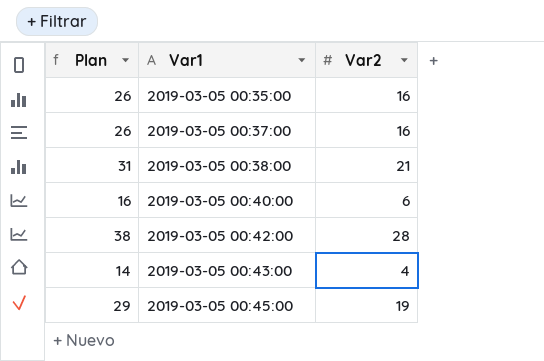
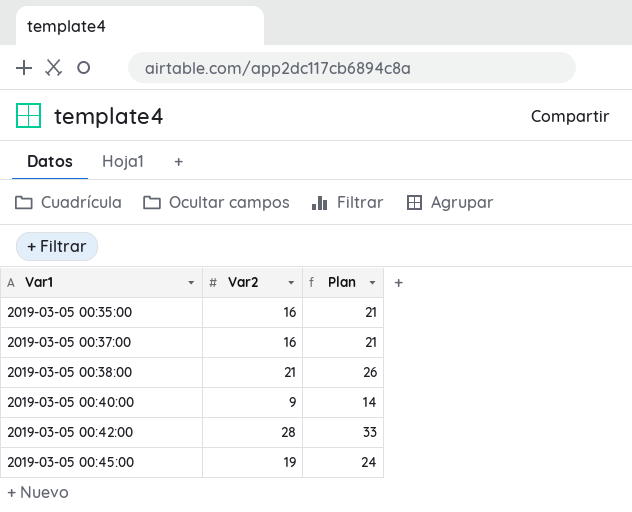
column Plan | formula: [Var2] + 10 -> [Var2] + 5
column Plan | position: 1 -> 3
row 2019-03-05 00:43:00: 14 | 4 -> none
2019-03-05 00:40:00 | Var2: 6 -> 9

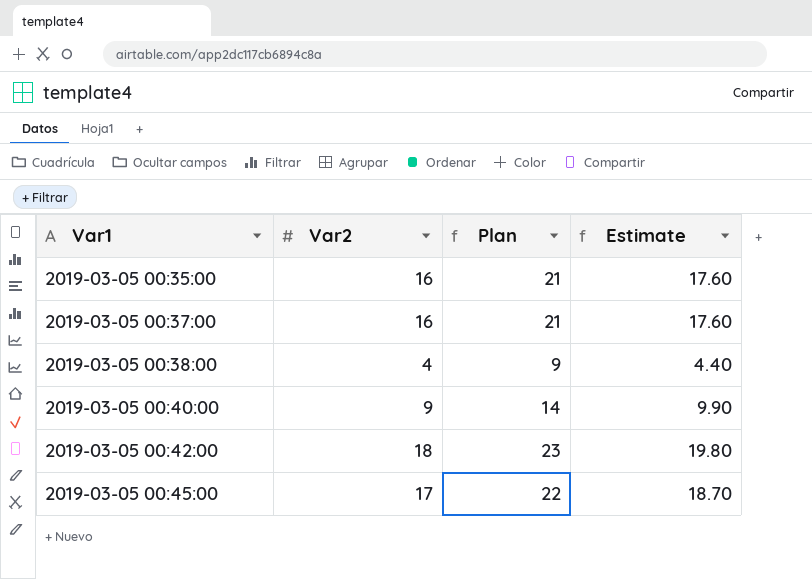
column Estimate | formula: none -> [Var2] * 1.1
2019-03-05 00:38:00 | Var2: 21 -> 4
2019-03-05 00:38:00 | Plan: 26 -> 9
2019-03-05 00:42:00 | Var2: 28 -> 18
2019-03-05 00:42:00 | Plan: 33 -> 23
2019-03-05 00:45:00 | Var2: 19 -> 17
2019-03-05 00:45:00 | Plan: 24 -> 22

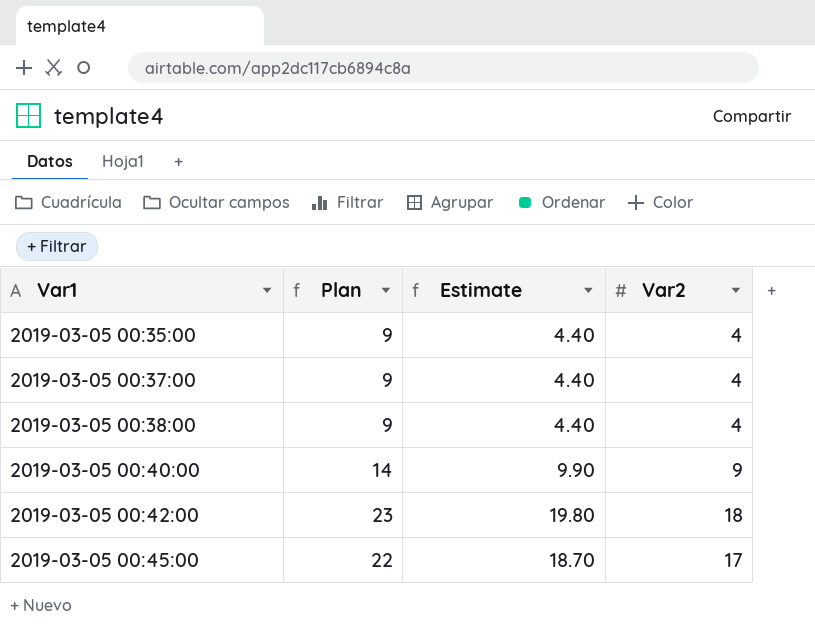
column Var2 | position: 2 -> 4
2019-03-05 00:35:00 | Plan: 21 -> 9
2019-03-05 00:35:00 | Estimate: 17.60 -> 4.40
2019-03-05 00:35:00 | Var2: 16 -> 4
2019-03-05 00:37:00 | Plan: 21 -> 9
2019-03-05 00:37:00 | Estimate: 17.60 -> 4.40
2019-03-05 00:37:00 | Var2: 16 -> 4

